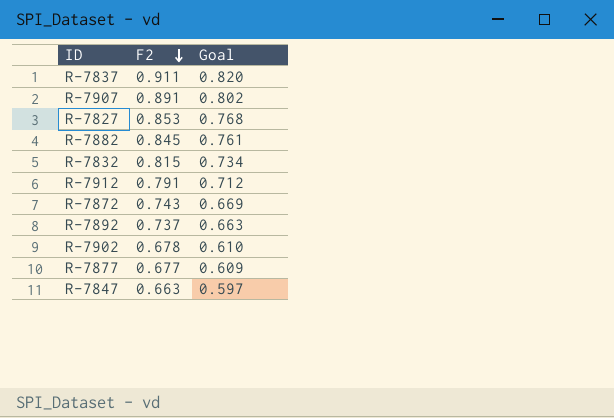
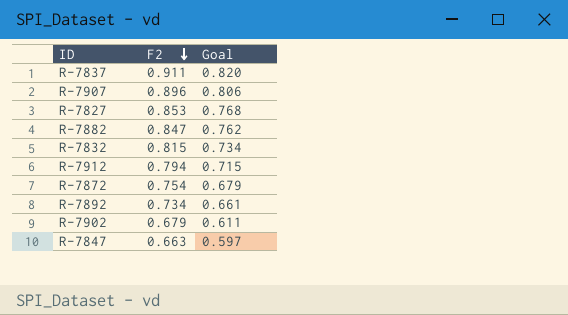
row R-7877: 0.677 | 0.609 -> none
R-7907 | F2: 0.891 -> 0.896
R-7907 | Goal: 0.802 -> 0.806
R-7882 | F2: 0.845 -> 0.847
R-7882 | Goal: 0.761 -> 0.762
R-7912 | F2: 0.791 -> 0.794
R-7912 | Goal: 0.712 -> 0.715
R-7872 | F2: 0.743 -> 0.754
R-7872 | Goal: 0.669 -> 0.679
R-7892 | F2: 0.737 -> 0.734
R-7892 | Goal: 0.663 -> 0.661
R-7902 | F2: 0.678 -> 0.679
R-7902 | Goal: 0.610 -> 0.611

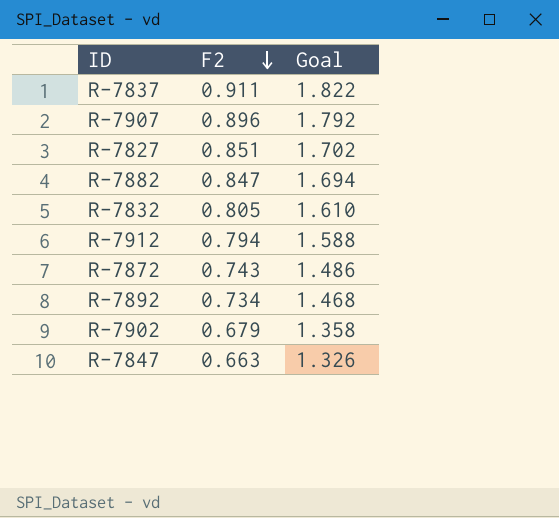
column Goal | formula: [F2] * 0.9 -> [F2] * 2
R-7827 | F2: 0.853 -> 0.851
R-7832 | F2: 0.815 -> 0.805
R-7872 | F2: 0.754 -> 0.743

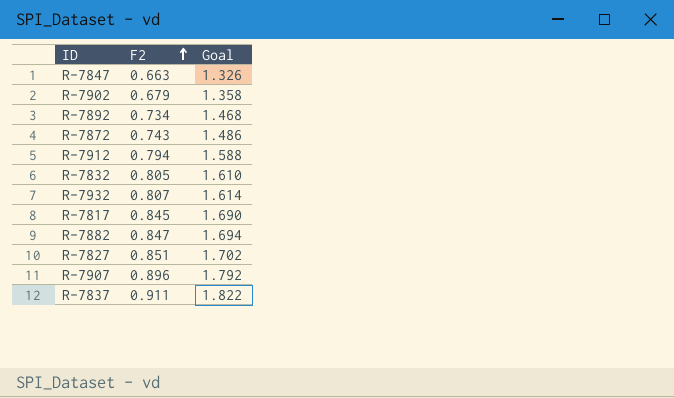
row order: F2 descending -> F2 ascending
row R-7932: none -> 0.807 | 1.614
row R-7817: none -> 0.845 | 1.690

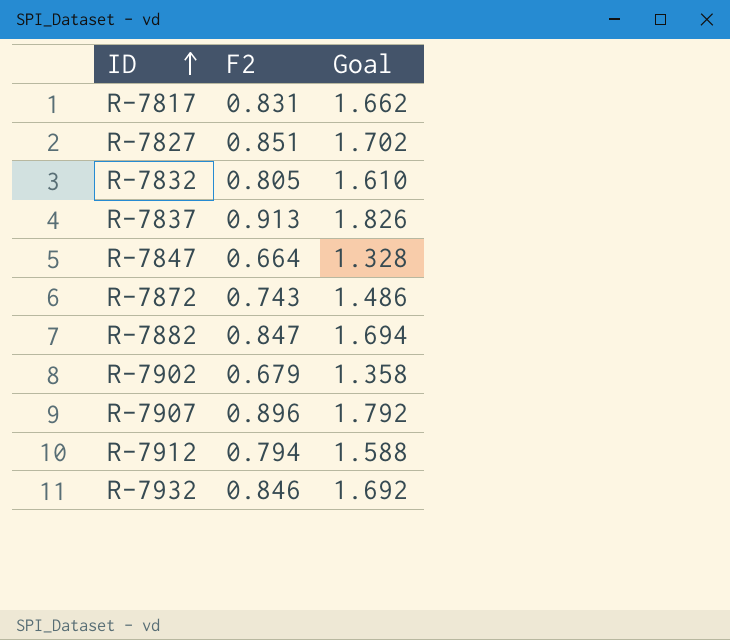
row order: F2 ascending -> ID ascending
row R-7892: 0.734 | 1.468 -> none
R-7817 | F2: 0.845 -> 0.831
R-7817 | Goal: 1.690 -> 1.662
R-7837 | F2: 0.911 -> 0.913
R-7837 | Goal: 1.822 -> 1.826
R-7847 | F2: 0.663 -> 0.664
R-7847 | Goal: 1.326 -> 1.328
R-7932 | F2: 0.807 -> 0.846
R-7932 | Goal: 1.614 -> 1.692

